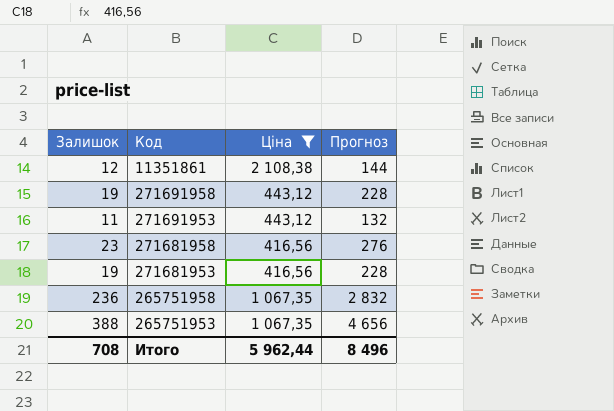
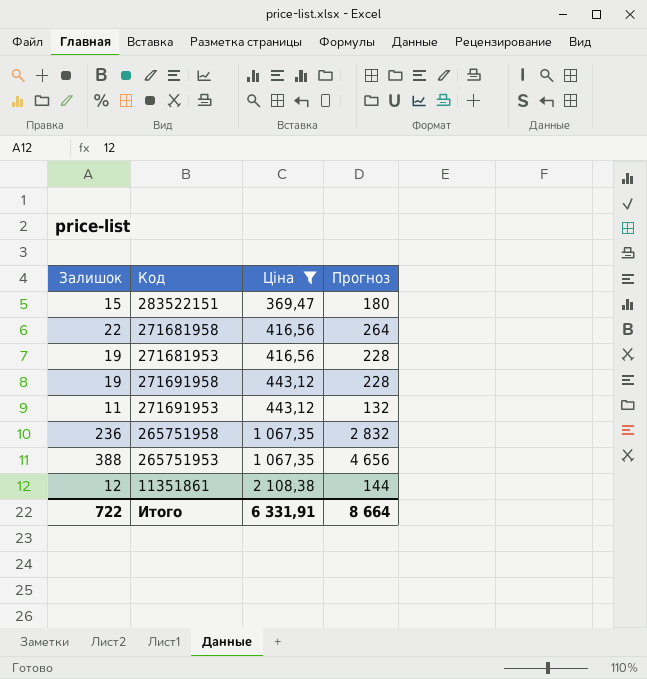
row order: none -> Ціна ascending
row 283522151: none -> 15 | 369,47 | 180
271681958 | Залишок: 23 -> 22
271681958 | Прогноз: 276 -> 264
Итого | Залишок: 708 -> 722
Итого | Ціна: 5 962,44 -> 6 331,91
Итого | Прогноз: 8 496 -> 8 664

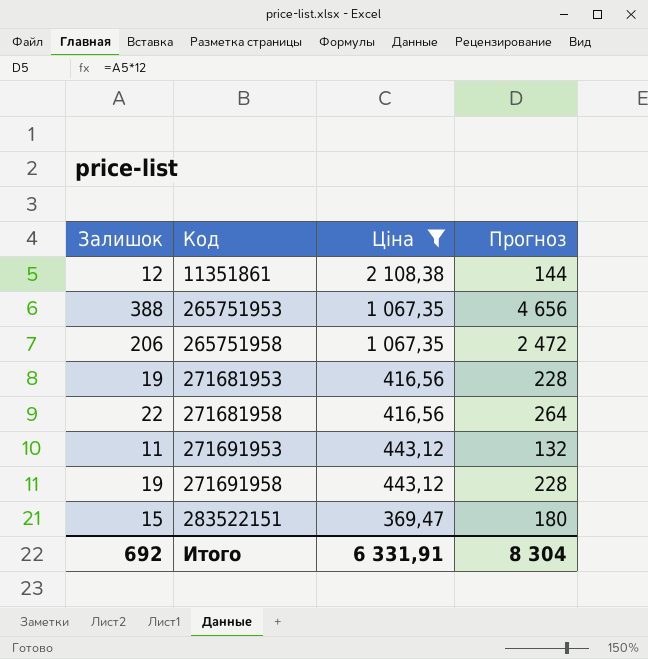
row order: Ціна ascending -> Код ascending
265751958 | Залишок: 236 -> 206
265751958 | Прогноз: 2 832 -> 2 472
Итого | Залишок: 722 -> 692
Итого | Прогноз: 8 664 -> 8 304

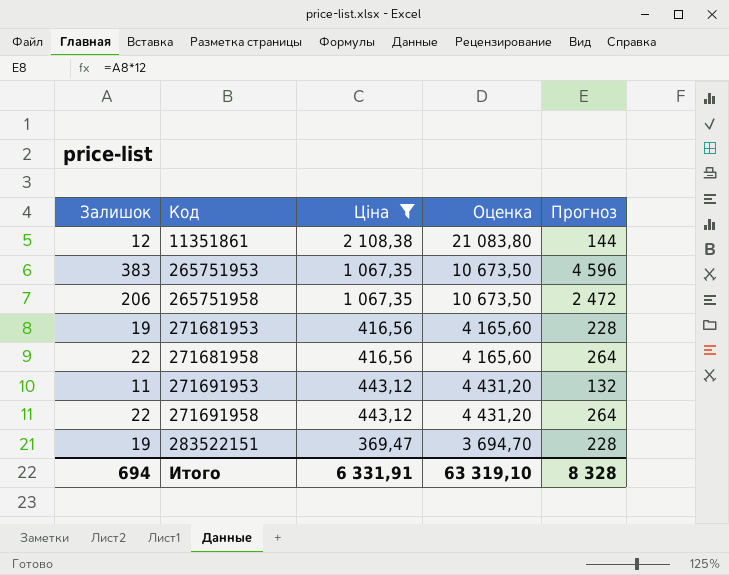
column Оценка | formula: none -> [Ціна] * 10
265751953 | Залишок: 388 -> 383
265751953 | Прогноз: 4 656 -> 4 596
271691958 | Залишок: 19 -> 22
271691958 | Прогноз: 228 -> 264
283522151 | Залишок: 15 -> 19
283522151 | Прогноз: 180 -> 228
Итого | Залишок: 692 -> 694
Итого | Прогноз: 8 304 -> 8 328

